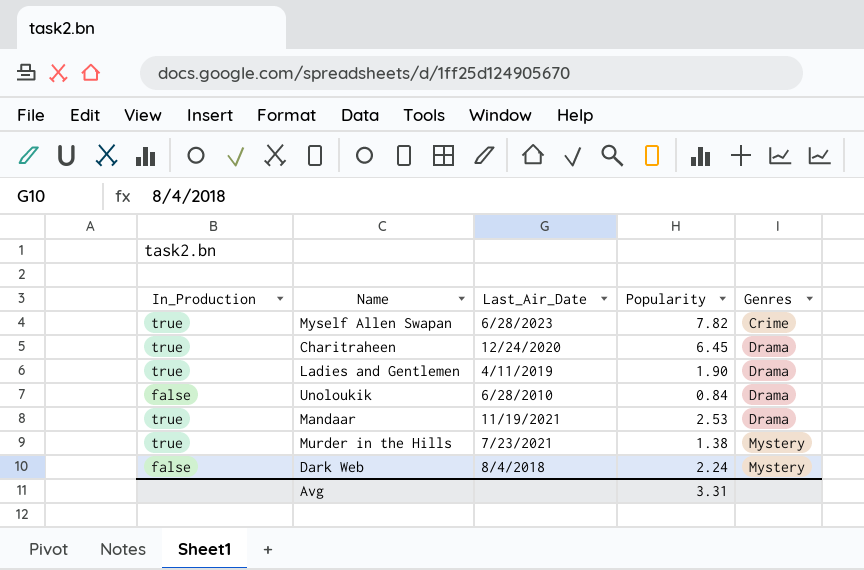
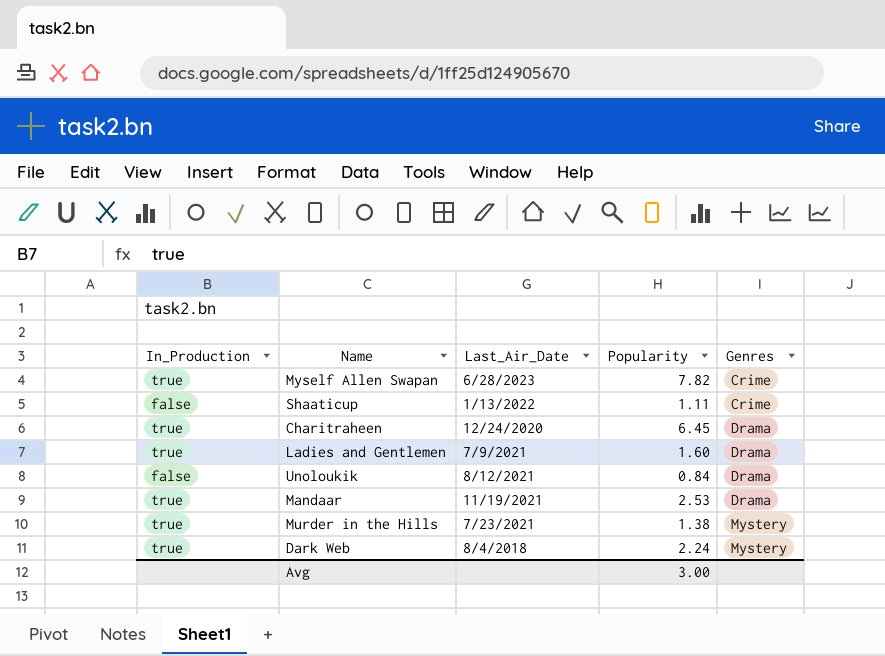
row Shaaticup: none -> false | 1/13/2022 | 1.11 | Crime
Ladies and Gentlemen | Last_Air_Date: 4/11/2019 -> 7/9/2021
Ladies and Gentlemen | Popularity: 1.90 -> 1.60
Unoloukik | Last_Air_Date: 6/28/2010 -> 8/12/2021
Dark Web | In_Production: false -> true
Avg | Popularity: 3.31 -> 3.00

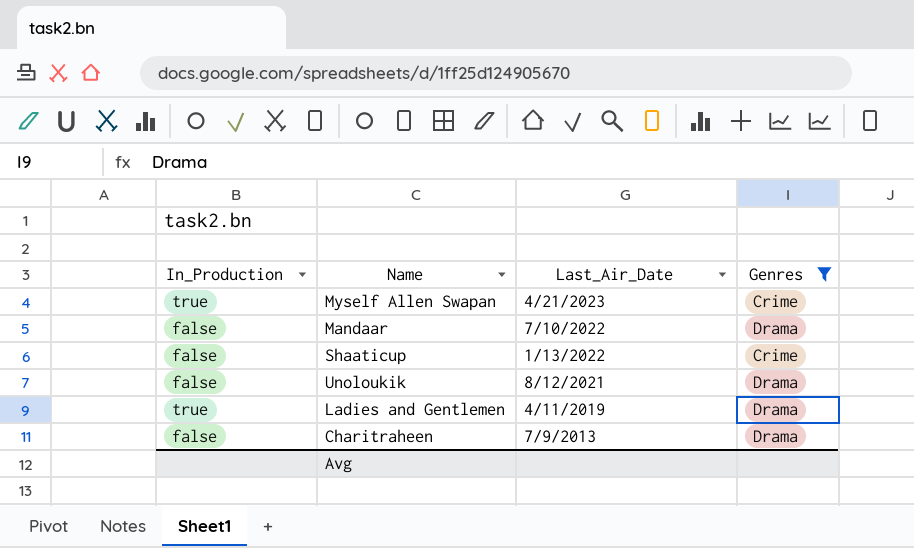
filter: none -> Genres != Mystery
row order: Genres ascending -> Last_Air_Date descending
column Popularity | position: 4 -> none
Myself Allen Swapan | Last_Air_Date: 6/28/2023 -> 4/21/2023
Mandaar | In_Production: true -> false
Mandaar | Last_Air_Date: 11/19/2021 -> 7/10/2022
Ladies and Gentlemen | Last_Air_Date: 7/9/2021 -> 4/11/2019
Charitraheen | In_Production: true -> false
Charitraheen | Last_Air_Date: 12/24/2020 -> 7/9/2013

